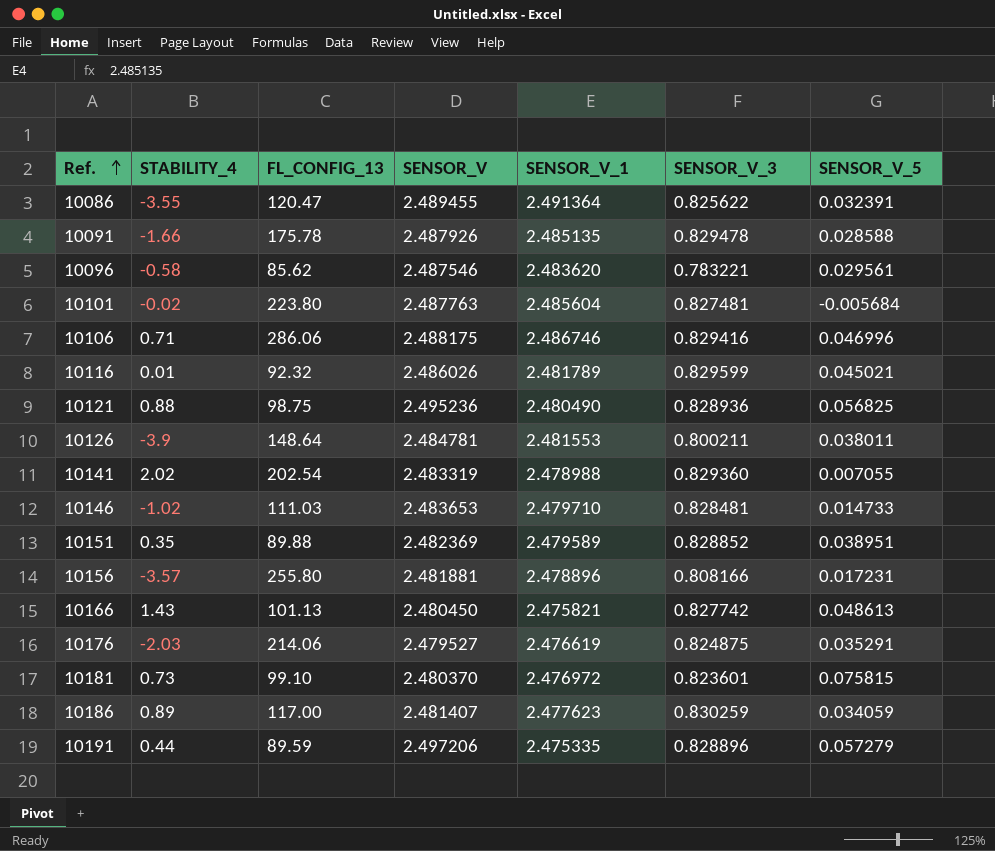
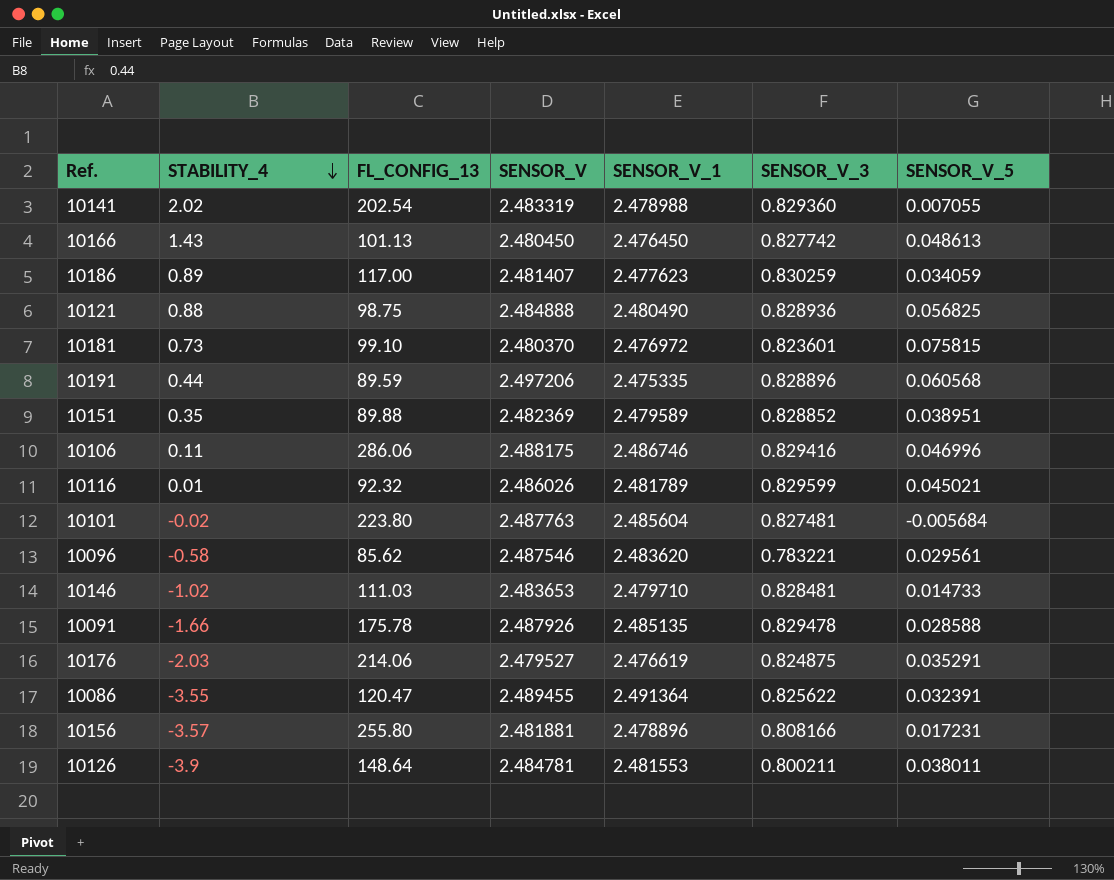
row order: Ref. ascending -> STABILITY_4 descending
10166 | SENSOR_V_1: 2.475821 -> 2.476450
10121 | SENSOR_V: 2.495236 -> 2.484888
10191 | SENSOR_V_5: 0.057279 -> 0.060568
10106 | STABILITY_4: 0.71 -> 0.11

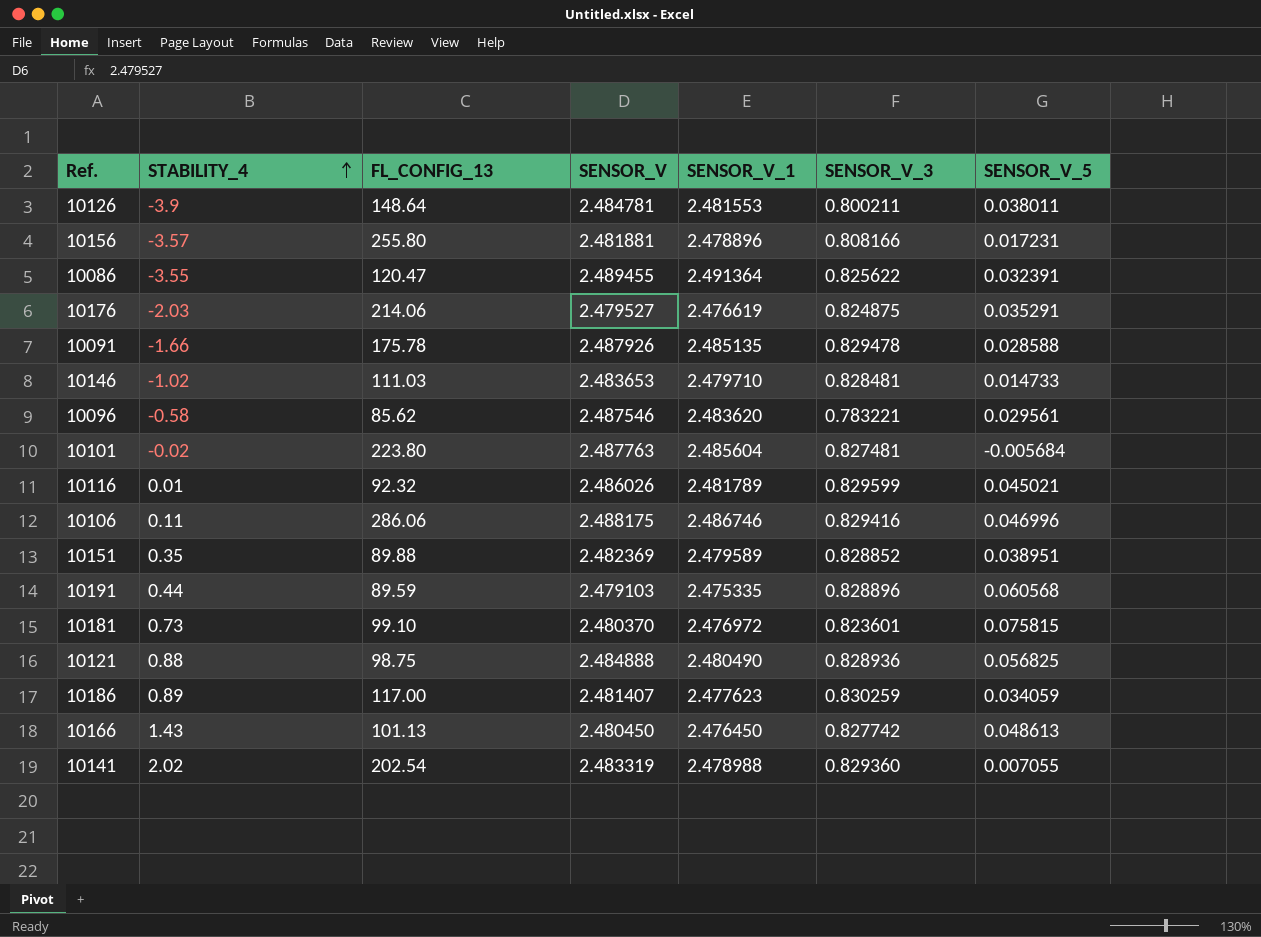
row order: STABILITY_4 descending -> STABILITY_4 ascending
10191 | SENSOR_V: 2.497206 -> 2.479103

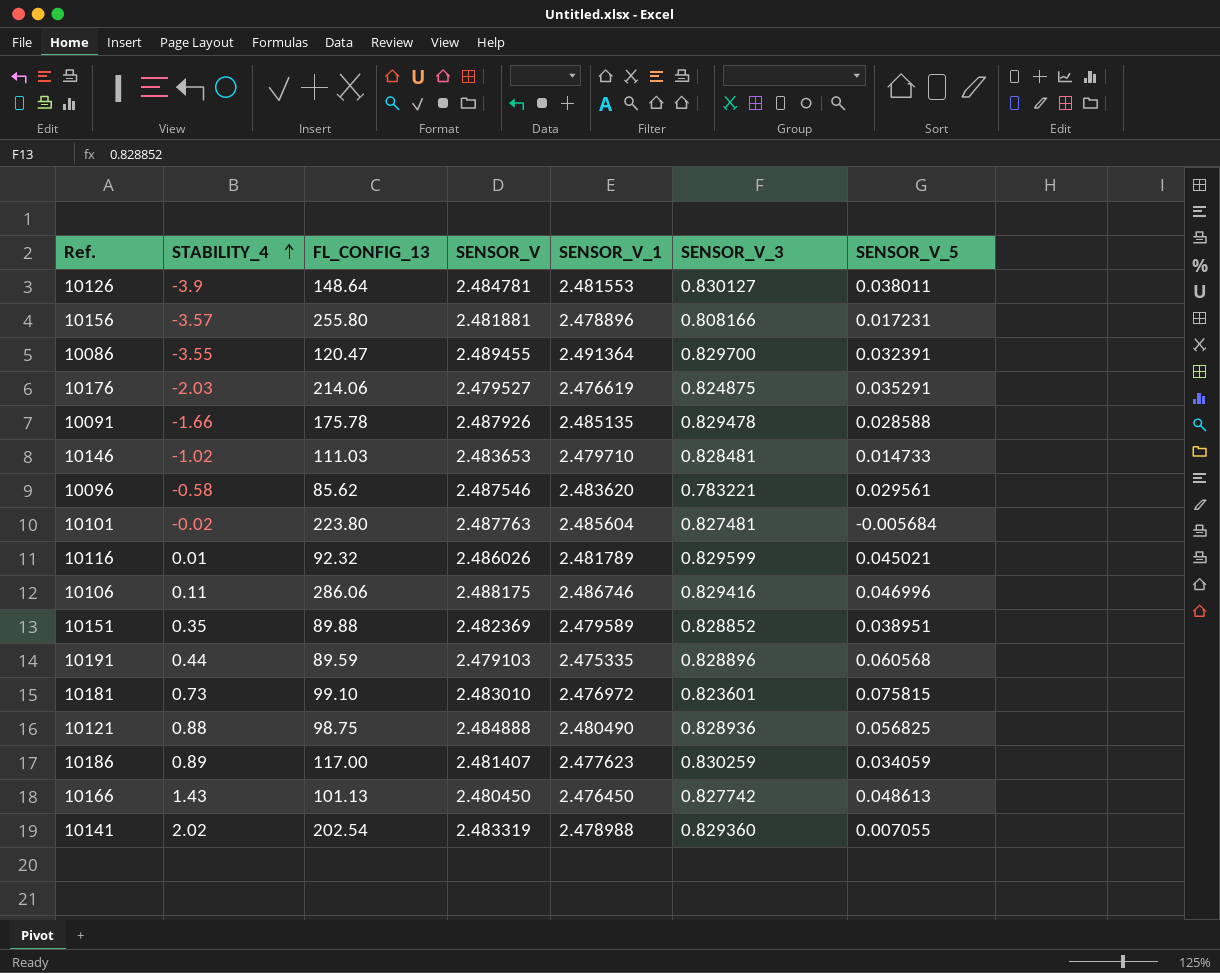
10126 | SENSOR_V_3: 0.800211 -> 0.830127
10086 | SENSOR_V_3: 0.825622 -> 0.829700
10181 | SENSOR_V: 2.480370 -> 2.483010

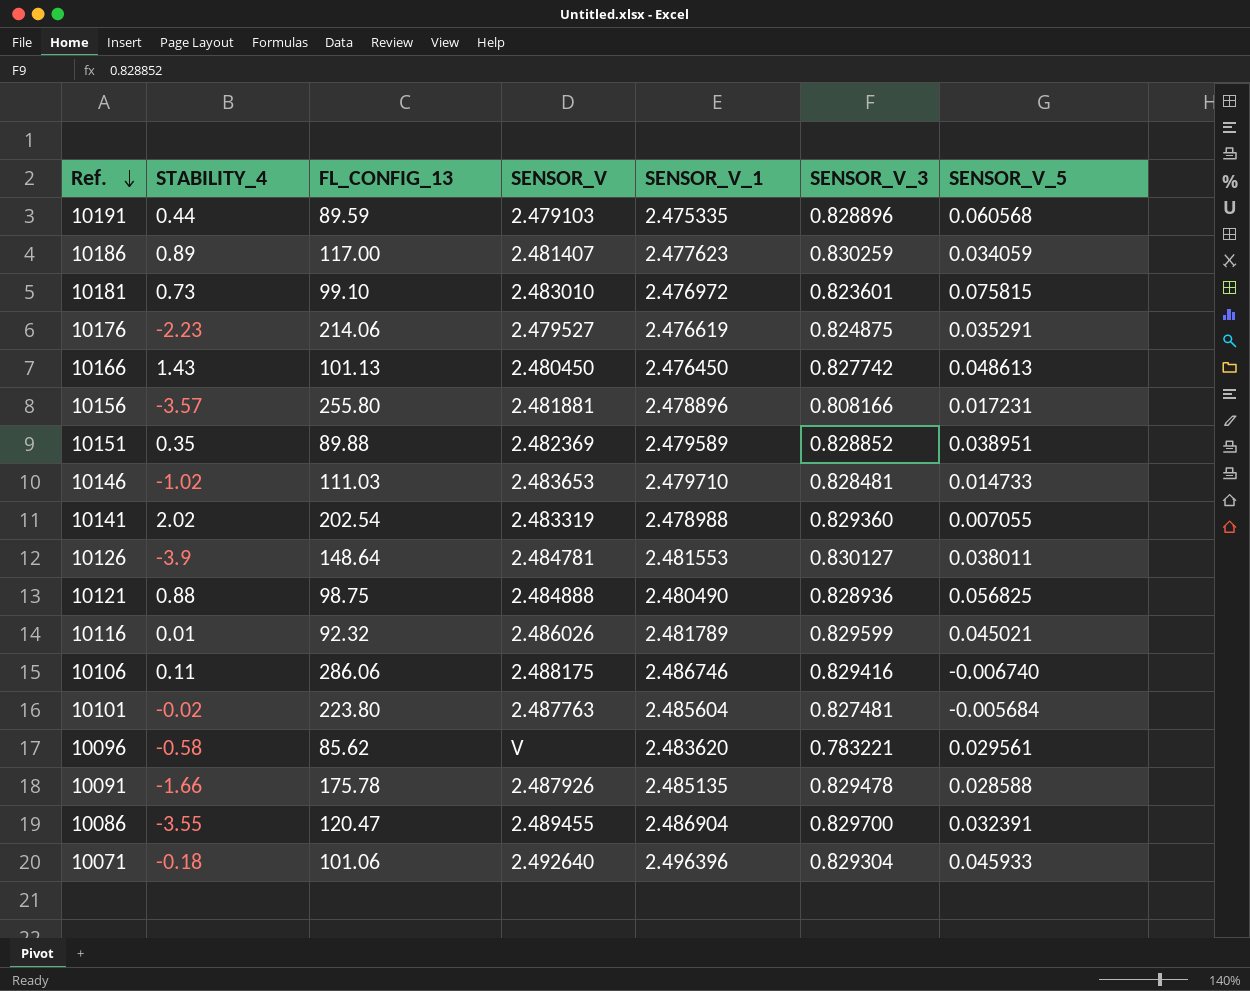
row order: STABILITY_4 ascending -> Ref. descending
10176 | STABILITY_4: -2.03 -> -2.23
10106 | SENSOR_V_5: 0.046996 -> -0.006740
10096 | SENSOR_V: 2.487546 -> V
10086 | SENSOR_V_1: 2.491364 -> 2.486904
row 10071: none -> -0.18 | 101.06 | 2.492640 | 2.496396 | 0.829304 | 0.045933

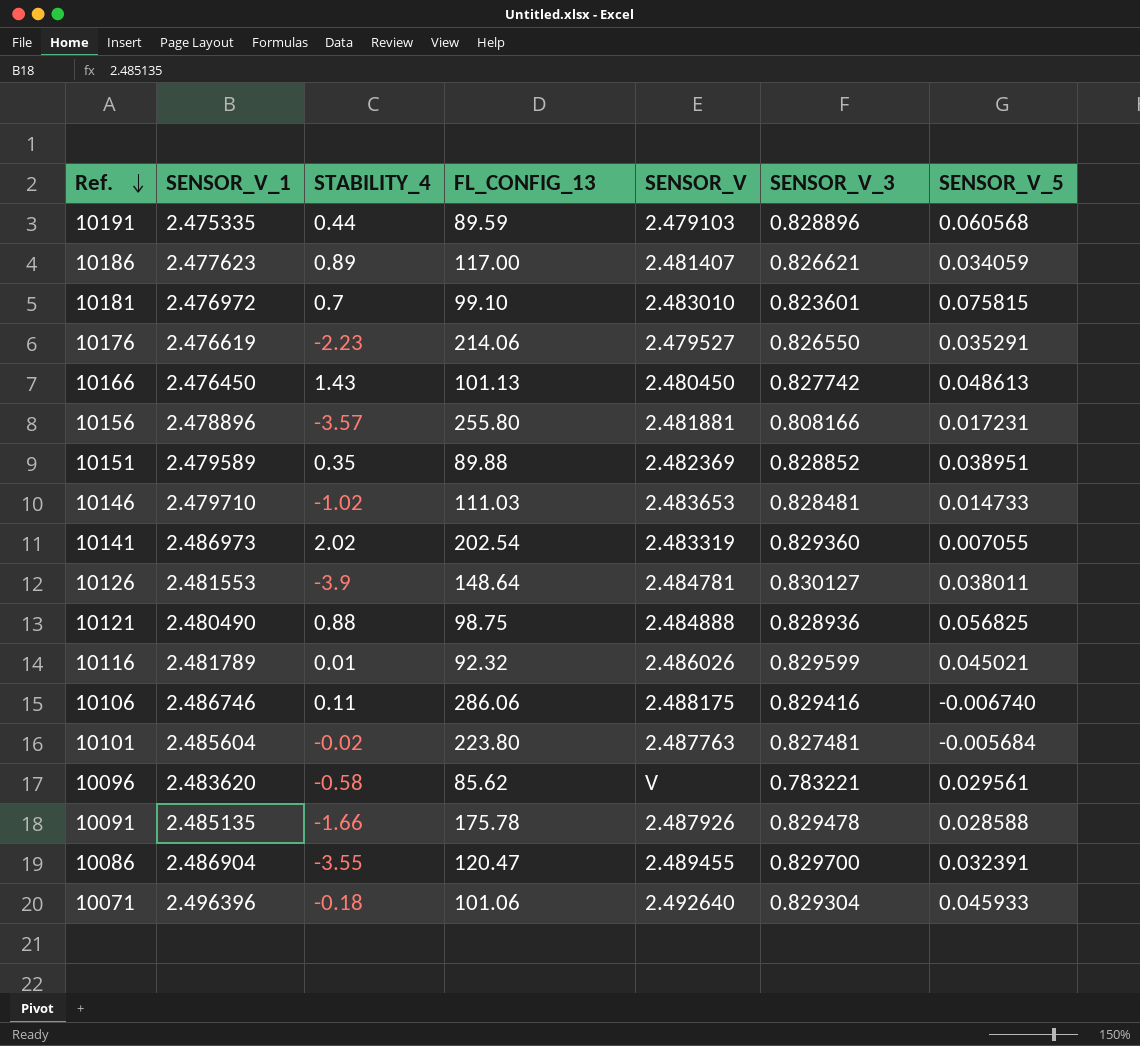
column SENSOR_V_1 | position: 5 -> 2
10186 | SENSOR_V_3: 0.830259 -> 0.826621
10181 | STABILITY_4: 0.73 -> 0.7
10176 | SENSOR_V_3: 0.824875 -> 0.826550
10141 | SENSOR_V_1: 2.478988 -> 2.486973

